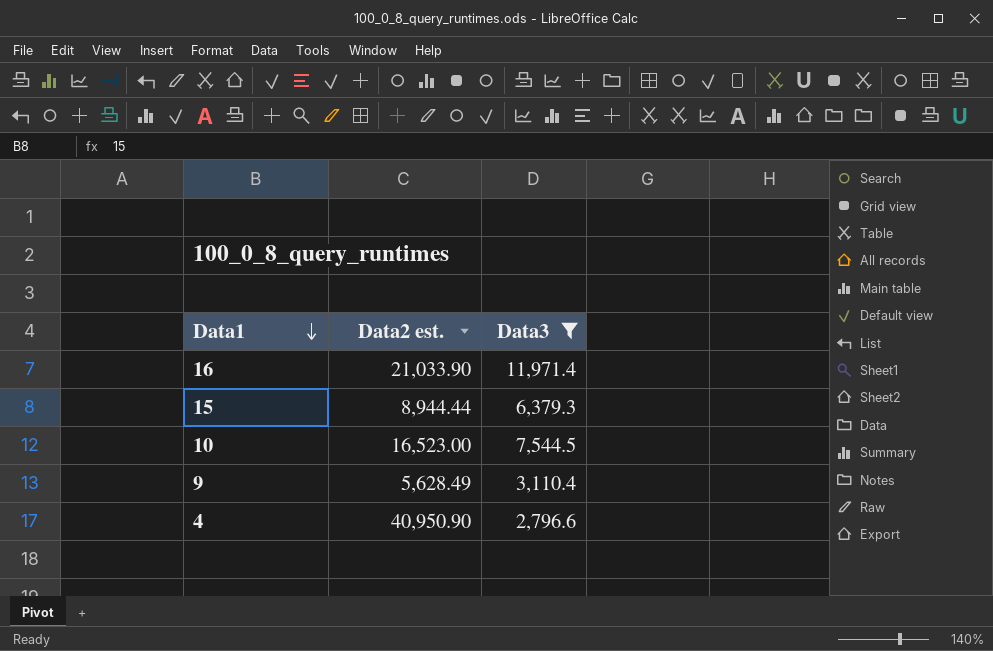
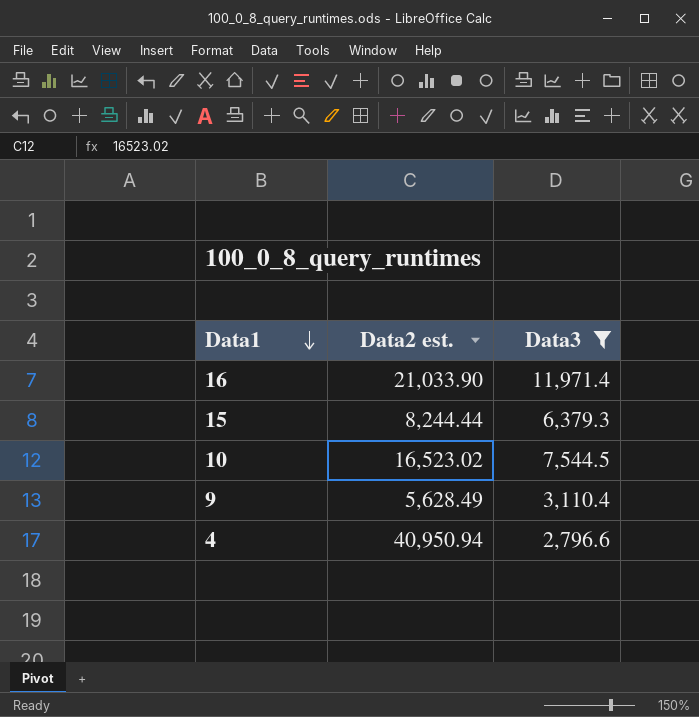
15 | Data2 est.: 8,944.44 -> 8,244.44
10 | Data2 est.: 16,523.00 -> 16,523.02
4 | Data2 est.: 40,950.90 -> 40,950.94

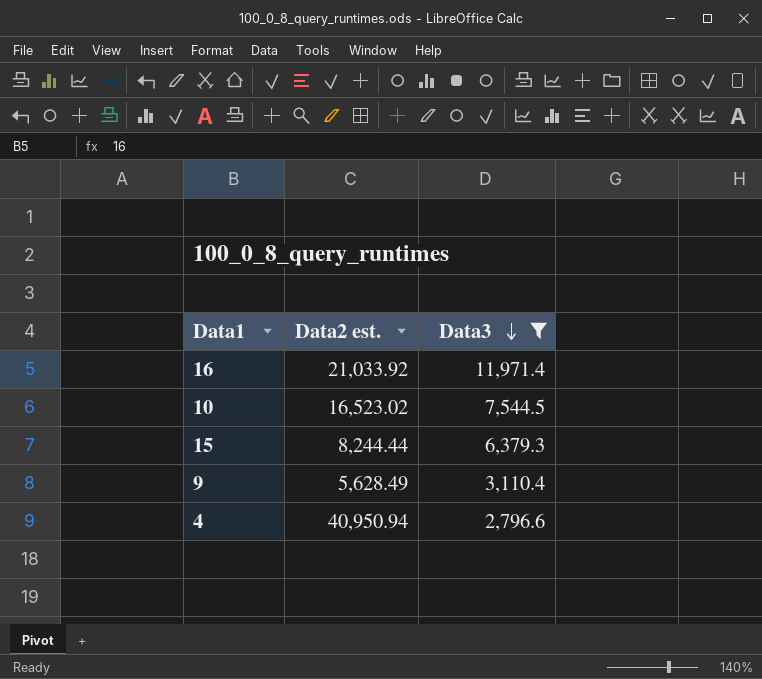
row order: Data1 descending -> Data3 descending
16 | Data2 est.: 21,033.90 -> 21,033.92

